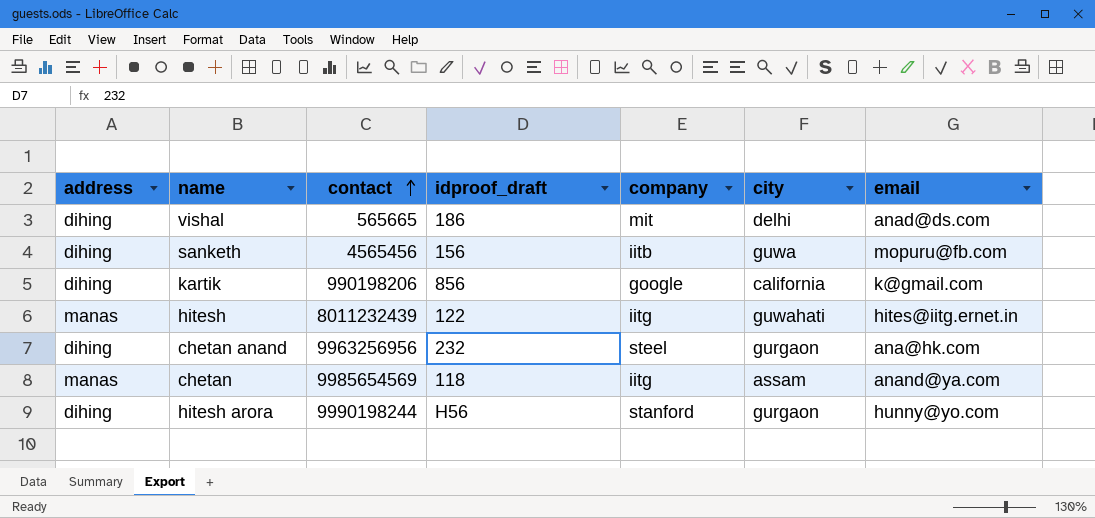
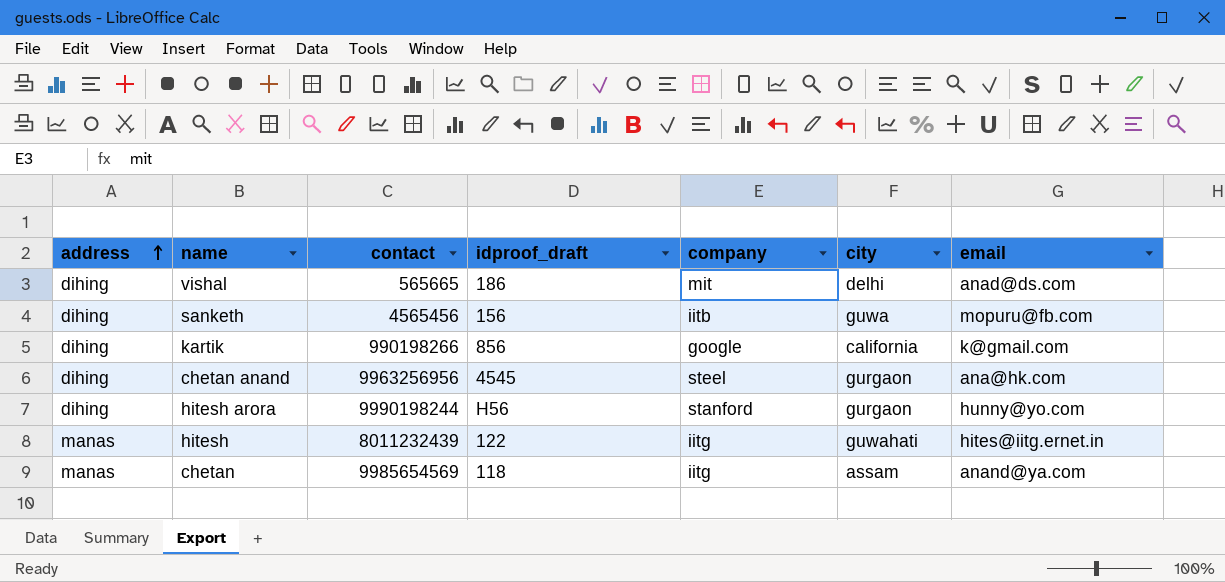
row order: contact ascending -> address ascending
kartik | contact: 990198206 -> 990198266
chetan anand | idproof_draft: 232 -> 4545

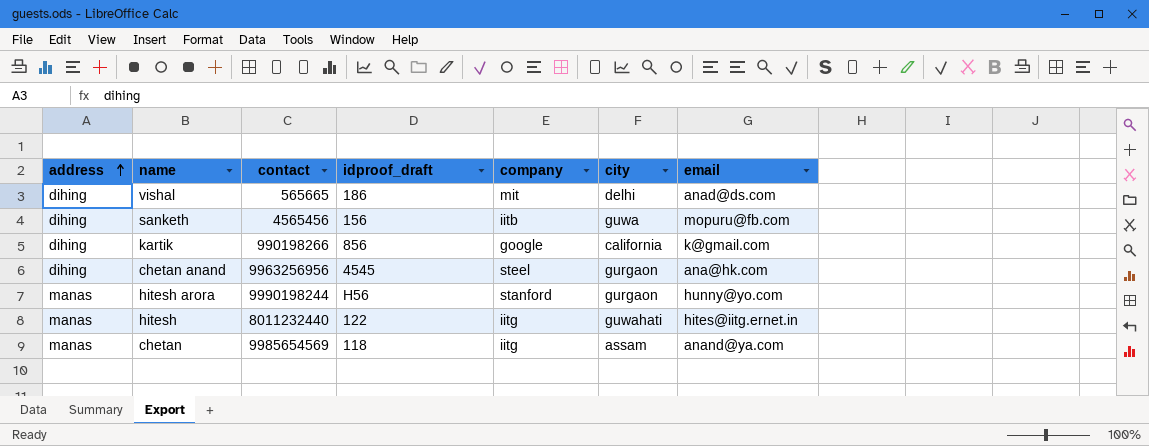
hitesh arora | address: dihing -> manas
hitesh | contact: 8011232439 -> 8011232440

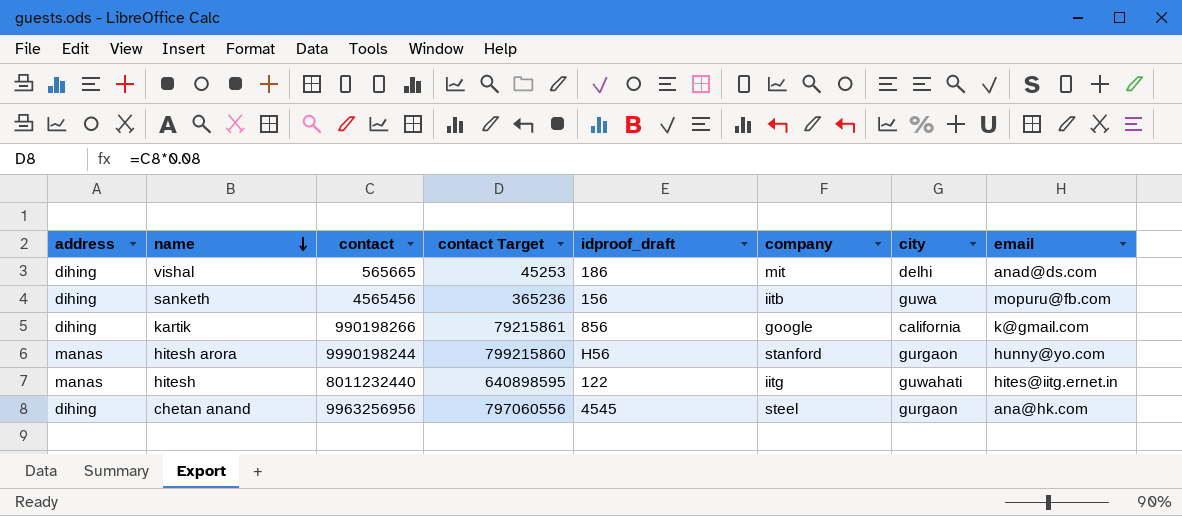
row order: address ascending -> name descending
column contact Target | formula: none -> [contact] * 0.08
row chetan: manas | 9985654569 | 118 | iitg | assam | anand@ya.com -> none

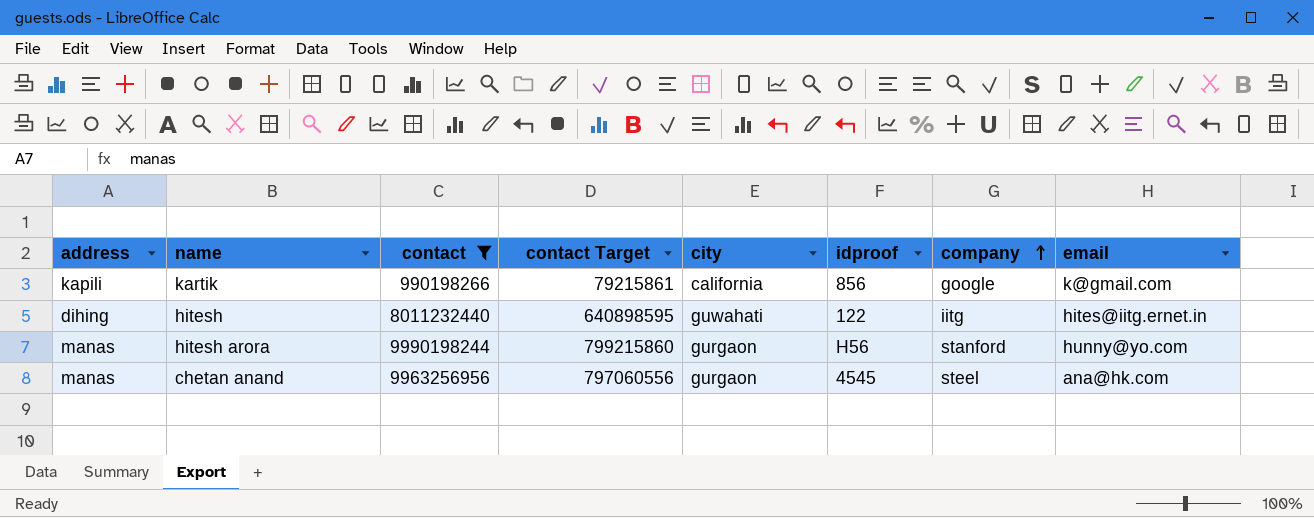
filter: none -> contact >= 990198266
row order: name descending -> company ascending
column city | position: 7 -> 5
column name: idproof_draft -> idproof
kartik | address: dihing -> kapili
hitesh | address: manas -> dihing
chetan anand | address: dihing -> manas

